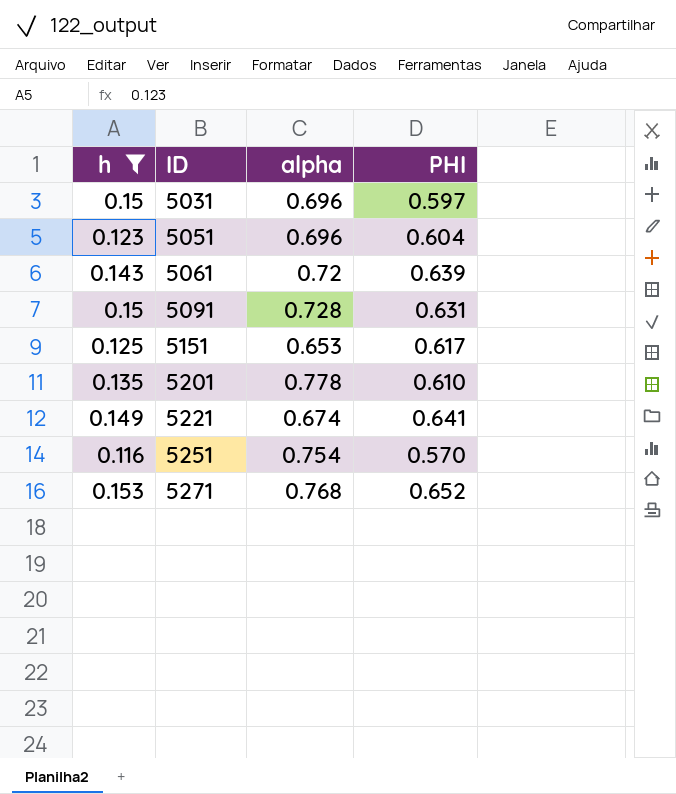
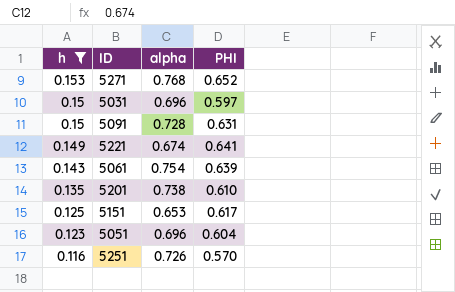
row order: ID ascending -> h descending
5061 | alpha: 0.72 -> 0.754
5201 | alpha: 0.778 -> 0.738
5251 | alpha: 0.754 -> 0.726

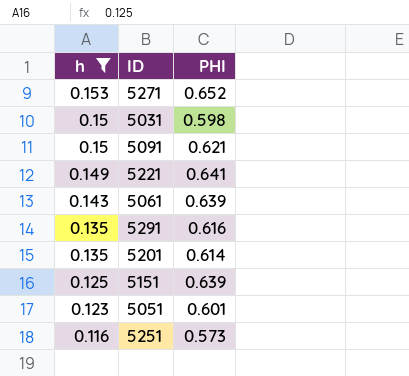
column alpha | position: 3 -> none
5031 | PHI: 0.597 -> 0.598
5091 | PHI: 0.631 -> 0.621
row 5291: none -> 0.135 | 0.616
5201 | PHI: 0.610 -> 0.614
5151 | PHI: 0.617 -> 0.639
5051 | PHI: 0.604 -> 0.601
5251 | PHI: 0.570 -> 0.573

